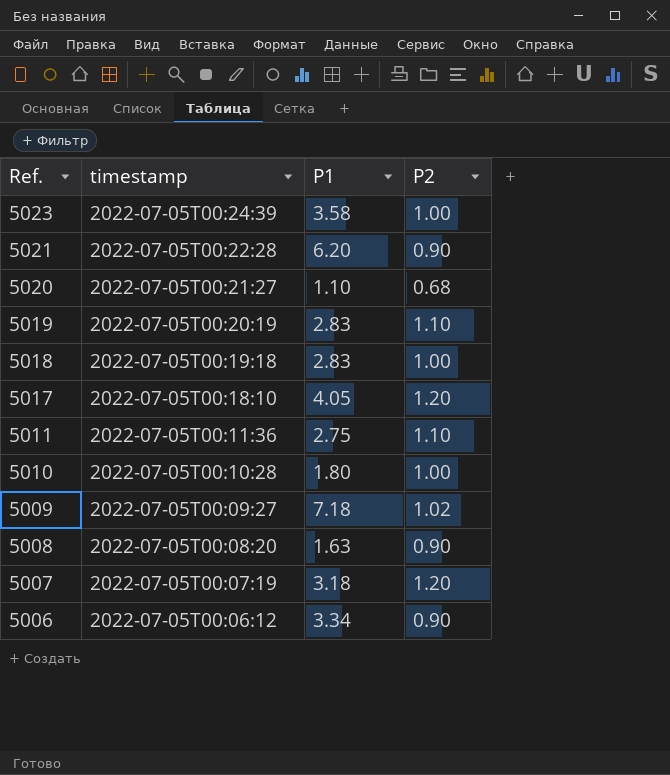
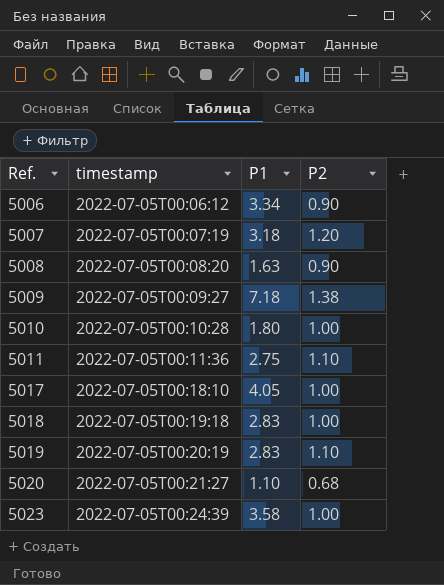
row order: Ref. descending -> Ref. ascending
row 5021: 2022-07-05T00:22:28 | 6.20 | 0.90 -> none
5009 | P2: 1.02 -> 1.38
5017 | P2: 1.20 -> 1.00

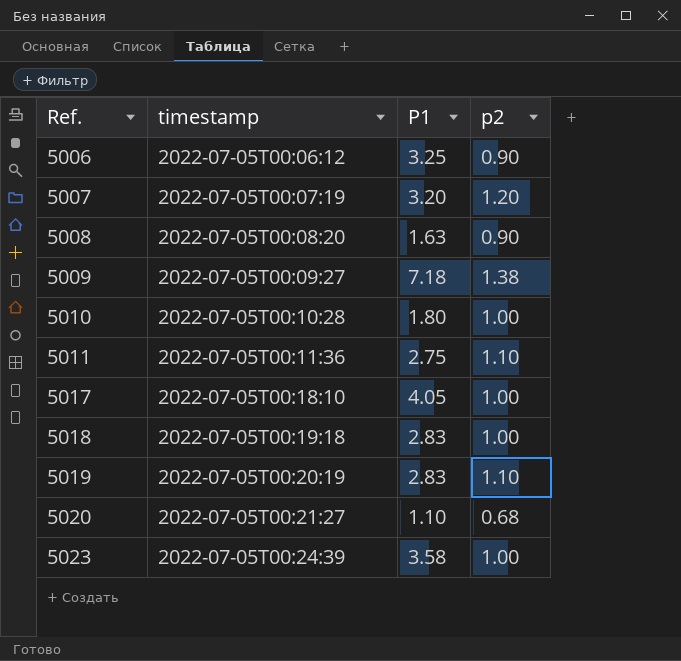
column name: P2 -> p2
5006 | P1: 3.34 -> 3.25
5007 | P1: 3.18 -> 3.20

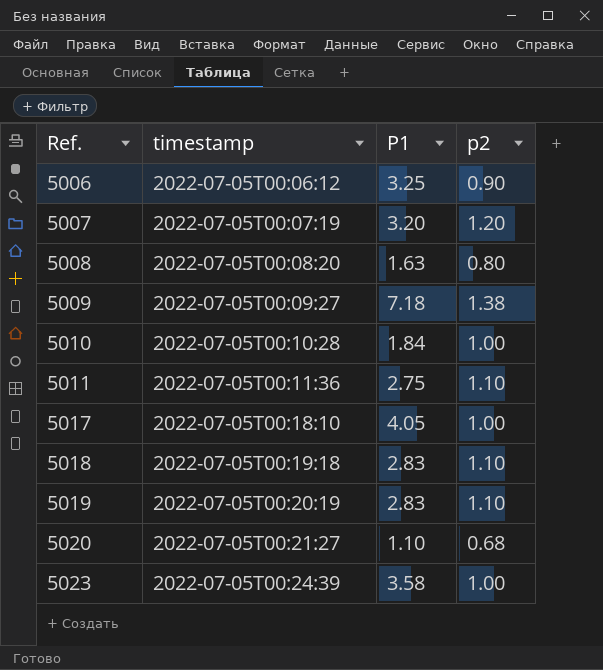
5008 | p2: 0.90 -> 0.80
5010 | P1: 1.80 -> 1.84
5018 | p2: 1.00 -> 1.10

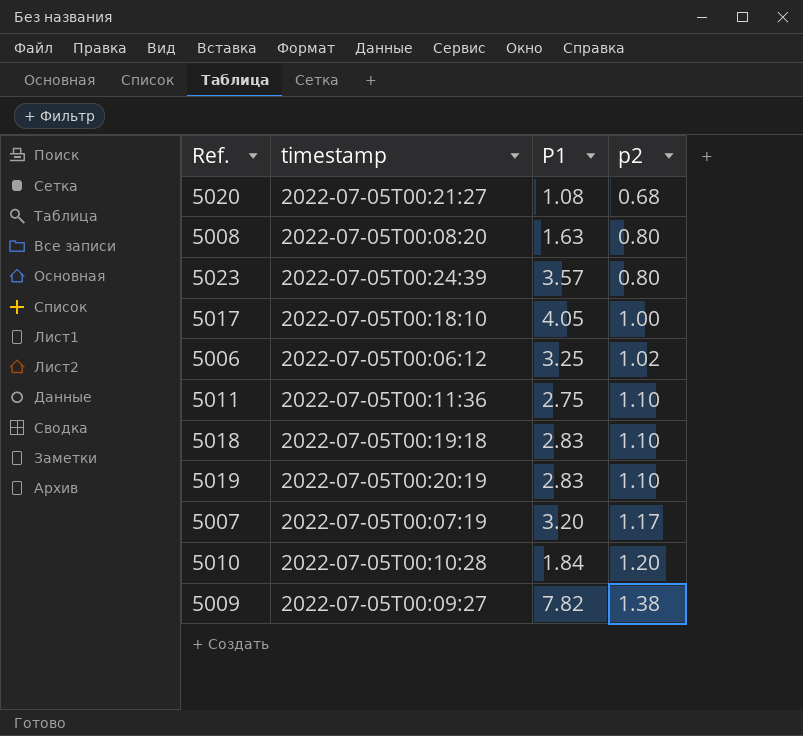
row order: Ref. ascending -> p2 ascending
5020 | P1: 1.10 -> 1.08
5023 | P1: 3.58 -> 3.57
5023 | p2: 1.00 -> 0.80
5006 | p2: 0.90 -> 1.02
5007 | p2: 1.20 -> 1.17
5010 | p2: 1.00 -> 1.20
5009 | P1: 7.18 -> 7.82

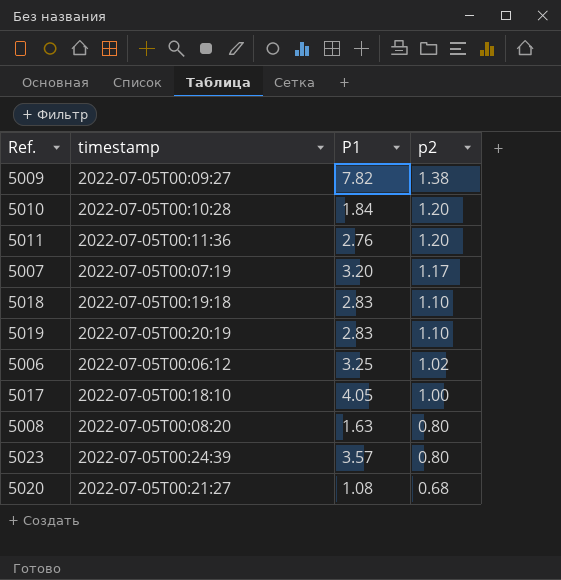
row order: p2 ascending -> p2 descending
5011 | P1: 2.75 -> 2.76
5011 | p2: 1.10 -> 1.20

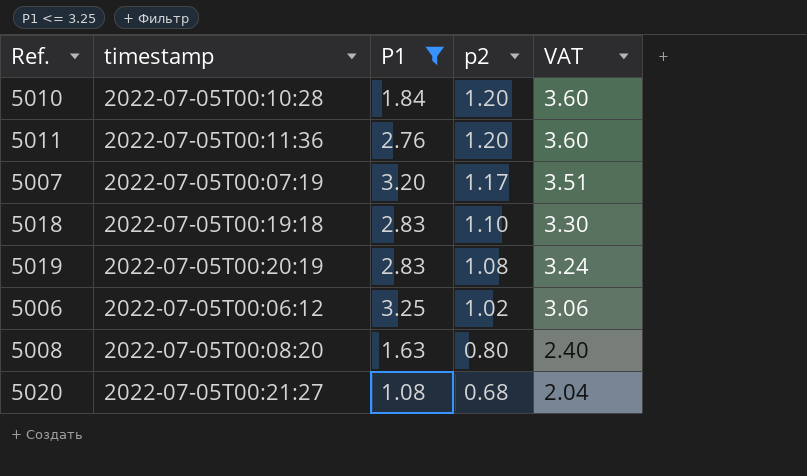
filter: none -> P1 <= 3.25
column VAT | formula: none -> [p2] * 3
5019 | p2: 1.10 -> 1.08

